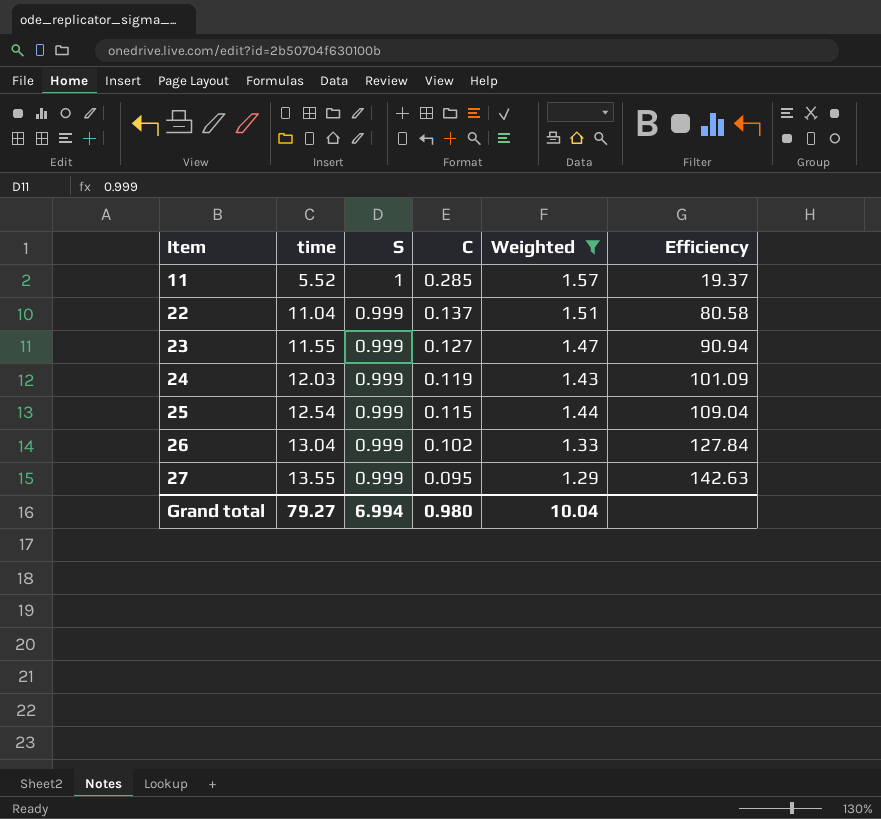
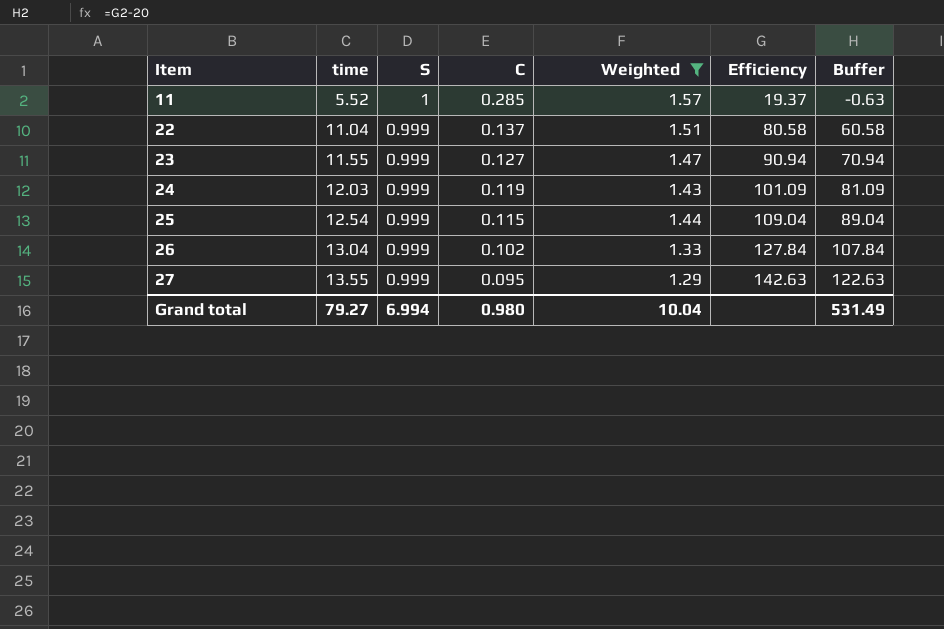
column Buffer | formula: none -> [Efficiency] - 20

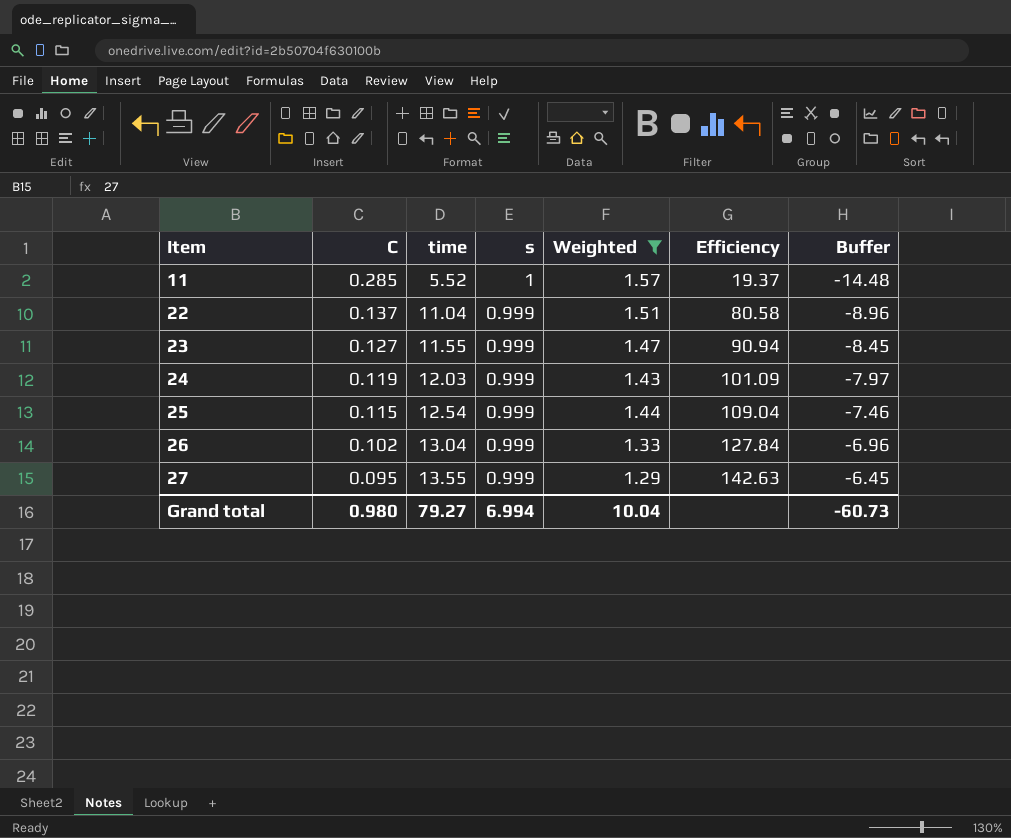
column C | position: 4 -> 2
column name: S -> s
column Buffer | formula: [Efficiency] - 20 -> [time] - 20
Grand total | Buffer: 531.49 -> -60.73

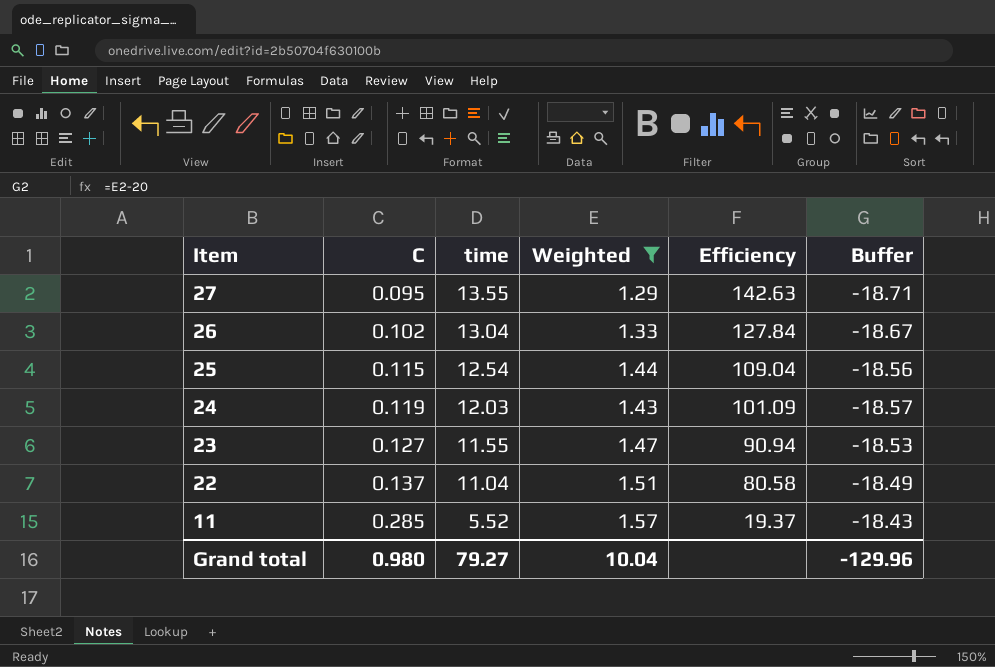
row order: Item ascending -> Item descending
column s | position: 4 -> none
column Buffer | formula: [time] - 20 -> [Weighted] - 20
Grand total | Buffer: -60.73 -> -129.96

